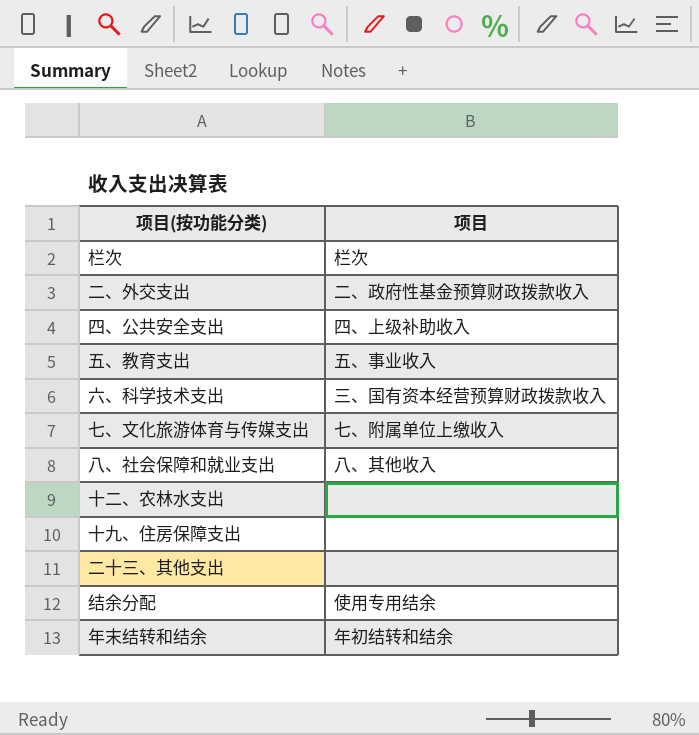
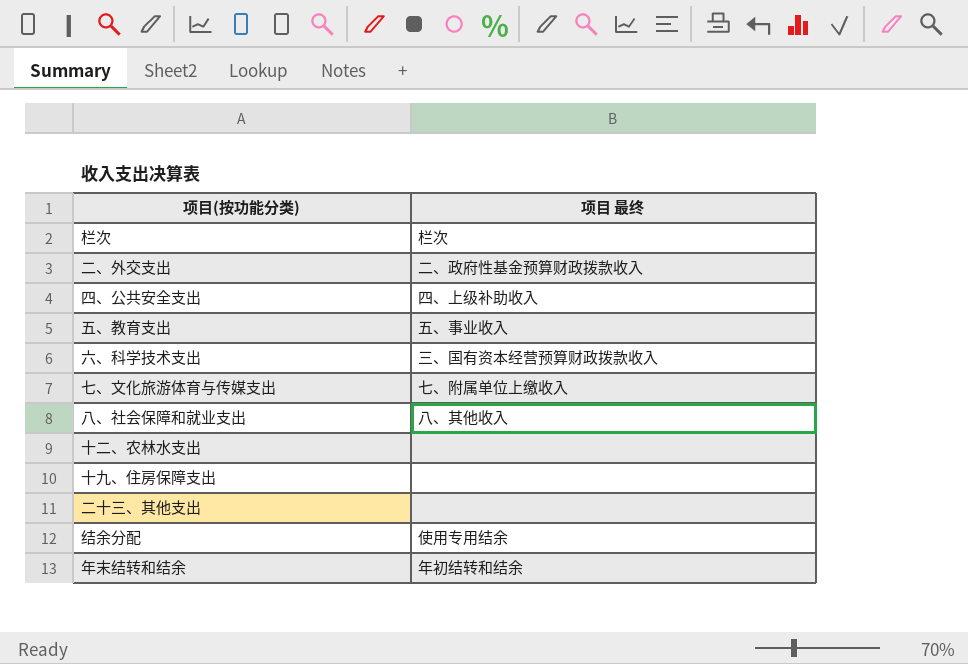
column name: 项目 -> 项目 最终

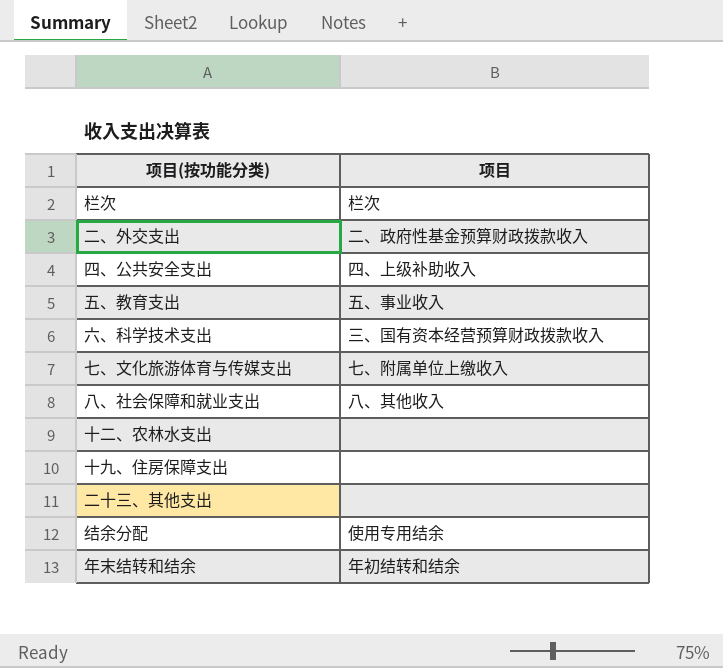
column name: 项目 最终 -> 项目

